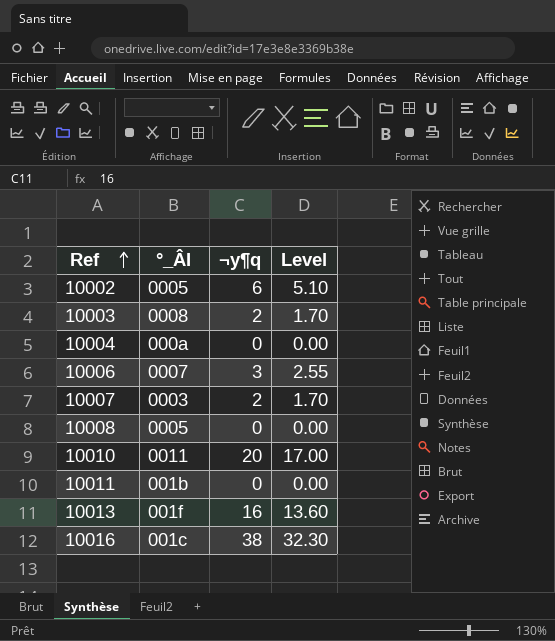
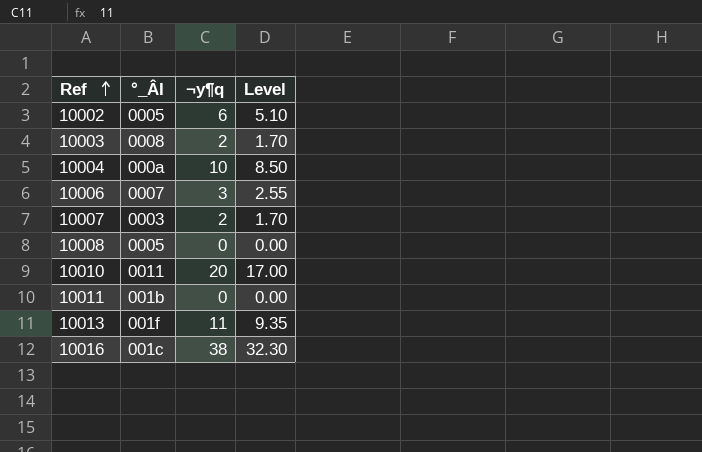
10004 | ¬y¶q: 0 -> 10
10004 | Level: 0.00 -> 8.50
10013 | ¬y¶q: 16 -> 11
10013 | Level: 13.60 -> 9.35

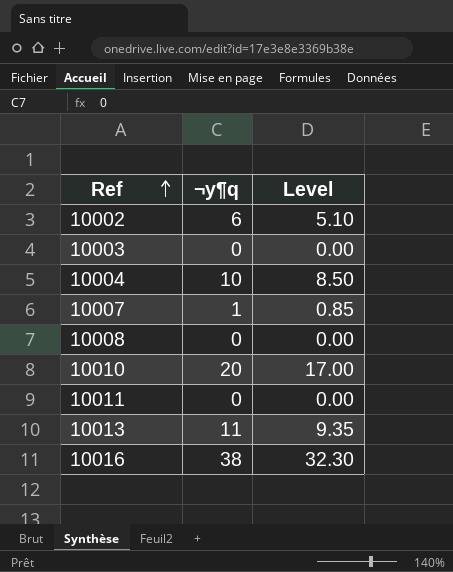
column °_ÂI | position: 2 -> none
row 10006: 0007 | 3 | 2.55 -> none
10003 | ¬y¶q: 2 -> 0
10003 | Level: 1.70 -> 0.00
10007 | ¬y¶q: 2 -> 1
10007 | Level: 1.70 -> 0.85

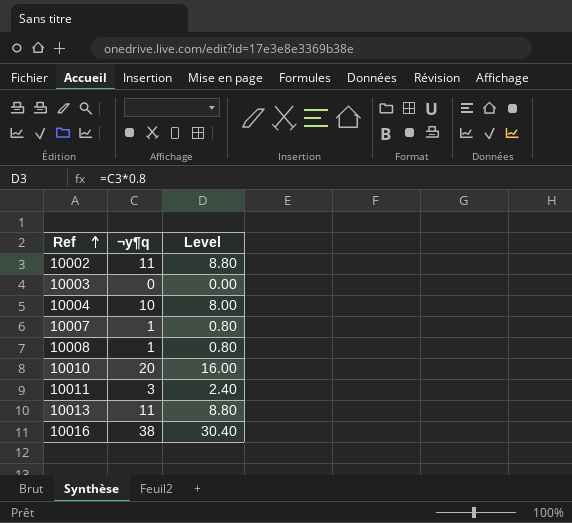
column Level | formula: [¬y¶q] * 0.85 -> [¬y¶q] * 0.8
10002 | ¬y¶q: 6 -> 11
10008 | ¬y¶q: 0 -> 1
10011 | ¬y¶q: 0 -> 3

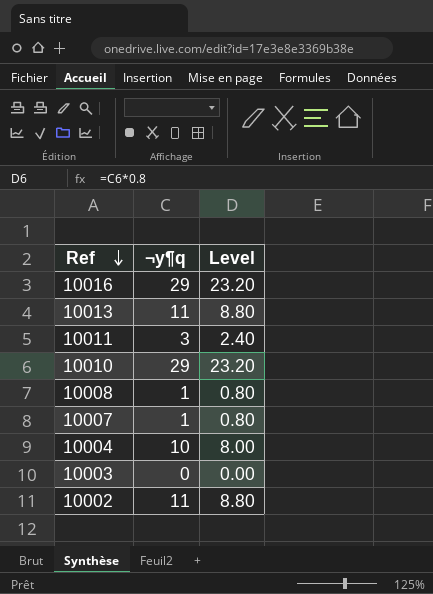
row order: Ref ascending -> Ref descending
10016 | ¬y¶q: 38 -> 29
10016 | Level: 30.40 -> 23.20
10010 | ¬y¶q: 20 -> 29
10010 | Level: 16.00 -> 23.20

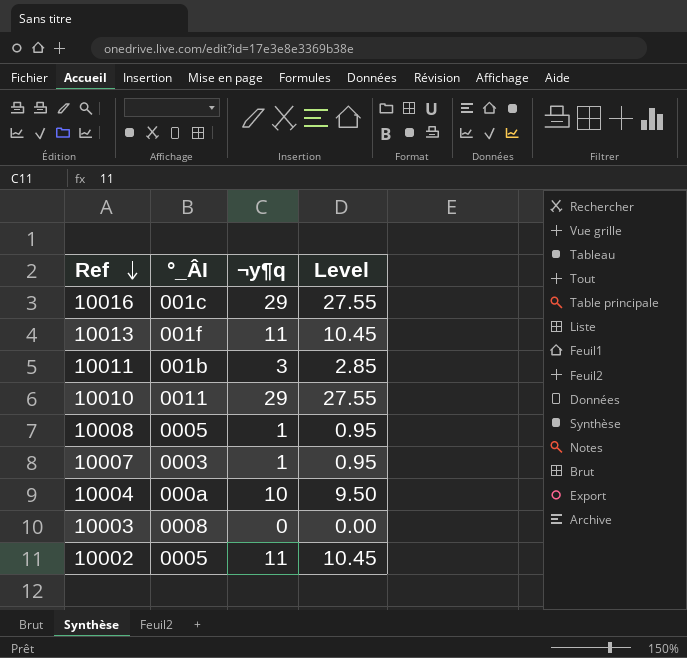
column °_ÂI | position: none -> 2
column Level | formula: [¬y¶q] * 0.8 -> [¬y¶q] * 0.95

